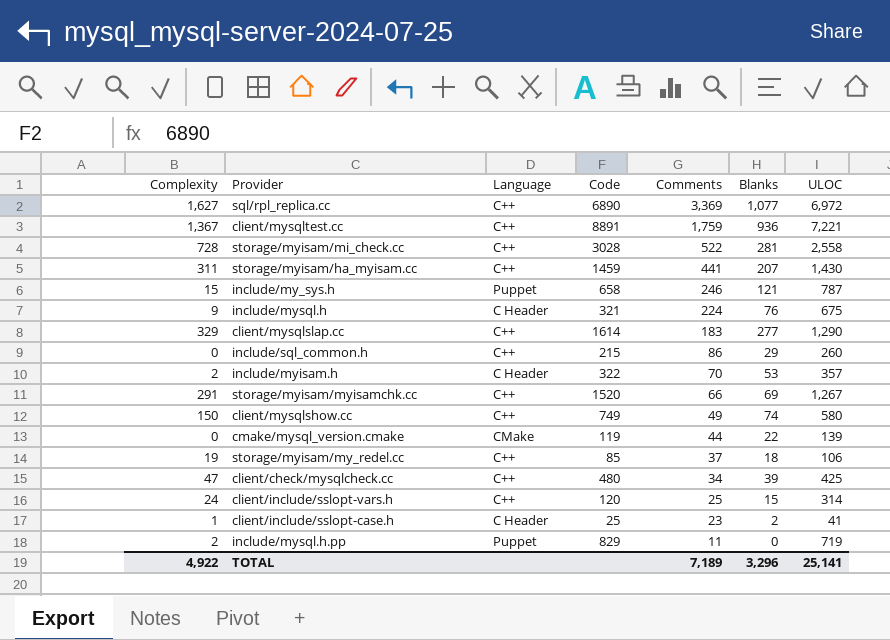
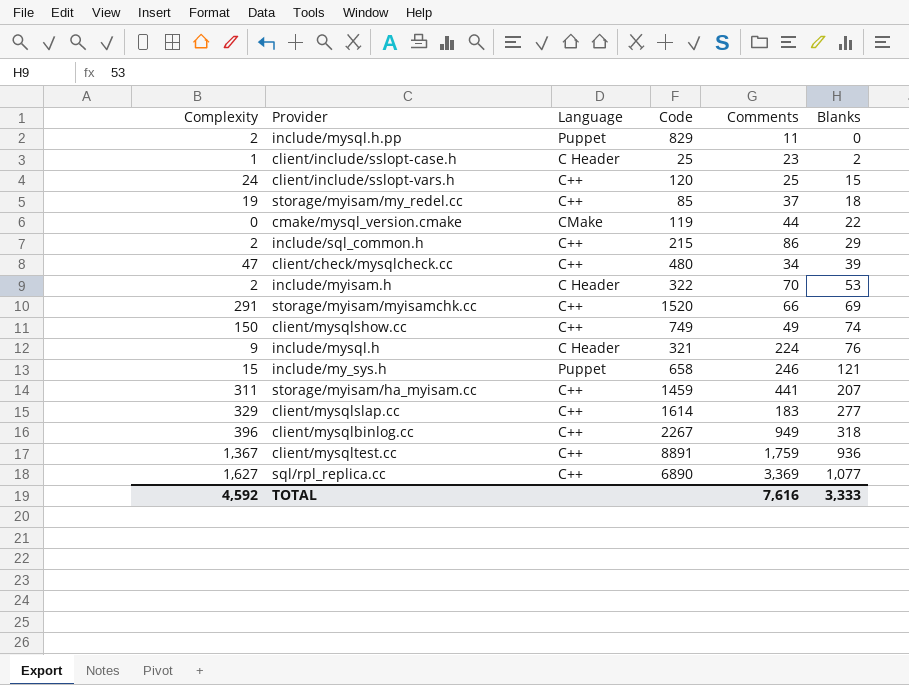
row order: Comments descending -> Blanks ascending
column ULOC | position: 7 -> none
row storage/myisam/mi_check.cc: 728 | C++ | 3028 | 522 | 281 | 2,558 -> none
include/sql_common.h | Complexity: 0 -> 2
row client/mysqlbinlog.cc: none -> 396 | C++ | 2267 | 949 | 318
TOTAL | Complexity: 4,922 -> 4,592
TOTAL | Comments: 7,189 -> 7,616
TOTAL | Blanks: 3,296 -> 3,333

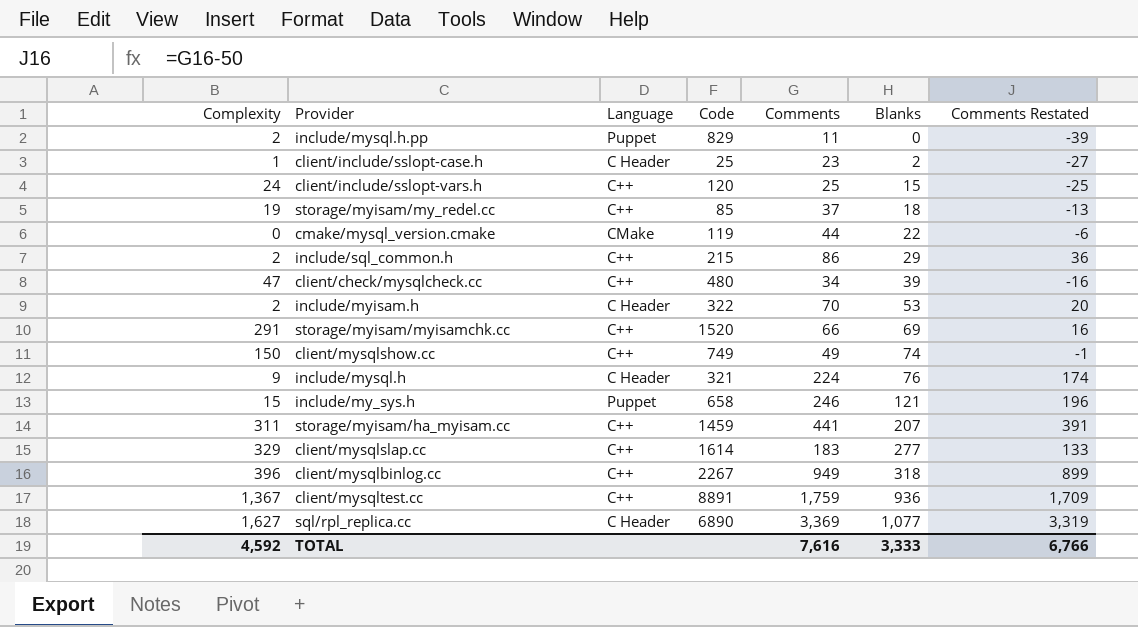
column Comments Restated | formula: none -> [Comments] - 50
sql/rpl_replica.cc | Language: C++ -> C Header

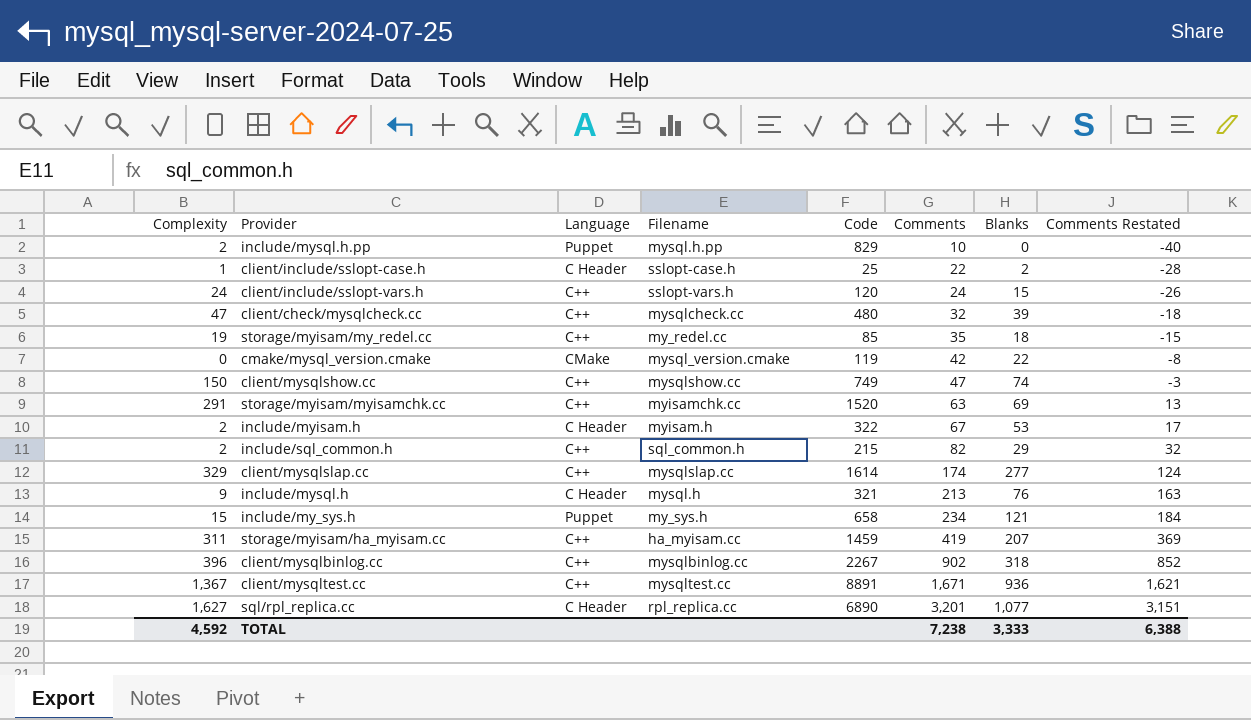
row order: Blanks ascending -> Comments ascending
column Filename | position: none -> 4
include/mysql.h.pp | Comments: 11 -> 10
include/mysql.h.pp | Comments Restated: -39 -> -40
client/include/sslopt-case.h | Comments: 23 -> 22
client/include/sslopt-case.h | Comments Restated: -27 -> -28
client/include/sslopt-vars.h | Comments: 25 -> 24
client/include/sslopt-vars.h | Comments Restated: -25 -> -26
client/check/mysqlcheck.cc | Comments: 34 -> 32
client/check/mysqlcheck.cc | Comments Restated: -16 -> -18
storage/myisam/my_redel.cc | Comments: 37 -> 35
storage/myisam/my_redel.cc | Comments Restated: -13 -> -15
cmake/mysql_version.cmake | Comments: 44 -> 42
cmake/mysql_version.cmake | Comments Restated: -6 -> -8
client/mysqlshow.cc | Comments: 49 -> 47
client/mysqlshow.cc | Comments Restated: -1 -> -3
storage/myisam/myisamchk.cc | Comments: 66 -> 63
storage/myisam/myisamchk.cc | Comments Restated: 16 -> 13
include/myisam.h | Comments: 70 -> 67
include/myisam.h | Comments Restated: 20 -> 17
include/sql_common.h | Comments: 86 -> 82
include/sql_common.h | Comments Restated: 36 -> 32
client/mysqlslap.cc | Comments: 183 -> 174
client/mysqlslap.cc | Comments Restated: 133 -> 124
include/mysql.h | Comments: 224 -> 213
include/mysql.h | Comments Restated: 174 -> 163
include/my_sys.h | Comments: 246 -> 234
include/my_sys.h | Comments Restated: 196 -> 184
storage/myisam/ha_myisam.cc | Comments: 441 -> 419
storage/myisam/ha_myisam.cc | Comments Restated: 391 -> 369
client/mysqlbinlog.cc | Comments: 949 -> 902
client/mysqlbinlog.cc | Comments Restated: 899 -> 852
client/mysqltest.cc | Comments: 1,759 -> 1,671
client/mysqltest.cc | Comments Restated: 1,709 -> 1,621
sql/rpl_replica.cc | Comments: 3,369 -> 3,201
sql/rpl_replica.cc | Comments Restated: 3,319 -> 3,151
TOTAL | Comments: 7,616 -> 7,238
TOTAL | Comments Restated: 6,766 -> 6,388

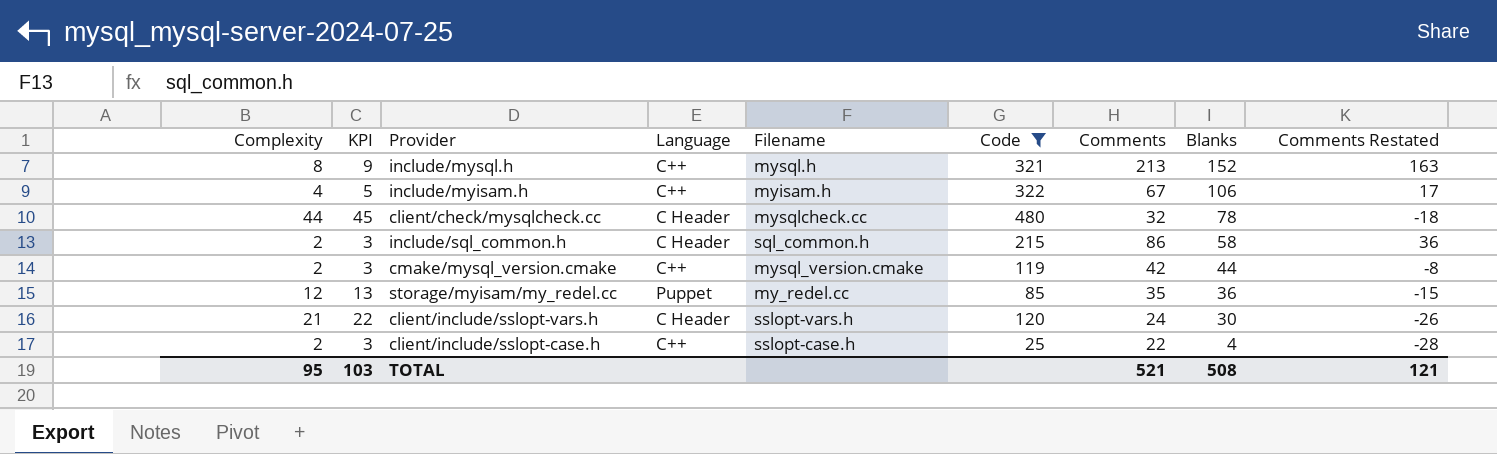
filter: none -> Code <= 480
row order: Comments ascending -> Blanks descending
column KPI | formula: none -> [Complexity] + 1
include/mysql.h | Complexity: 9 -> 8
include/mysql.h | Language: C Header -> C++
include/mysql.h | Blanks: 76 -> 152
include/myisam.h | Complexity: 2 -> 4
include/myisam.h | Language: C Header -> C++
include/myisam.h | Blanks: 53 -> 106
client/check/mysqlcheck.cc | Complexity: 47 -> 44
client/check/mysqlcheck.cc | Language: C++ -> C Header
client/check/mysqlcheck.cc | Blanks: 39 -> 78
include/sql_common.h | Language: C++ -> C Header
include/sql_common.h | Comments: 82 -> 86
include/sql_common.h | Blanks: 29 -> 58
include/sql_common.h | Comments Restated: 32 -> 36
cmake/mysql_version.cmake | Complexity: 0 -> 2
cmake/mysql_version.cmake | Language: CMake -> C++
cmake/mysql_version.cmake | Blanks: 22 -> 44
storage/myisam/my_redel.cc | Complexity: 19 -> 12
storage/myisam/my_redel.cc | Language: C++ -> Puppet
storage/myisam/my_redel.cc | Blanks: 18 -> 36
client/include/sslopt-vars.h | Complexity: 24 -> 21
client/include/sslopt-vars.h | Language: C++ -> C Header
client/include/sslopt-vars.h | Blanks: 15 -> 30
client/include/sslopt-case.h | Complexity: 1 -> 2
client/include/sslopt-case.h | Language: C Header -> C++
client/include/sslopt-case.h | Blanks: 2 -> 4
TOTAL | Complexity: 4,592 -> 95
TOTAL | Comments: 7,238 -> 521
TOTAL | Blanks: 3,333 -> 508
TOTAL | Comments Restated: 6,388 -> 121

